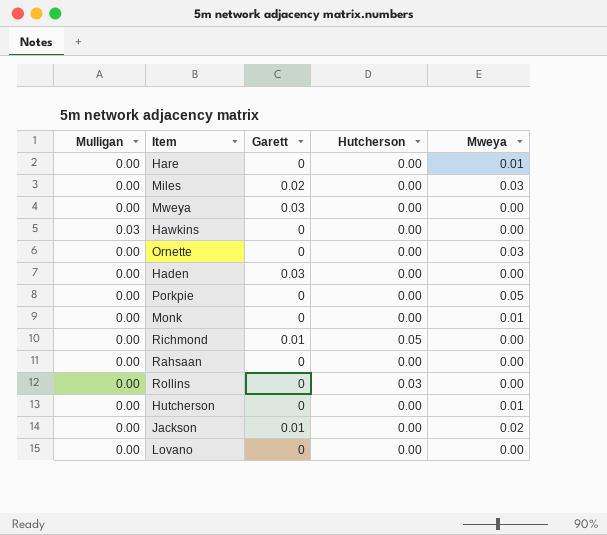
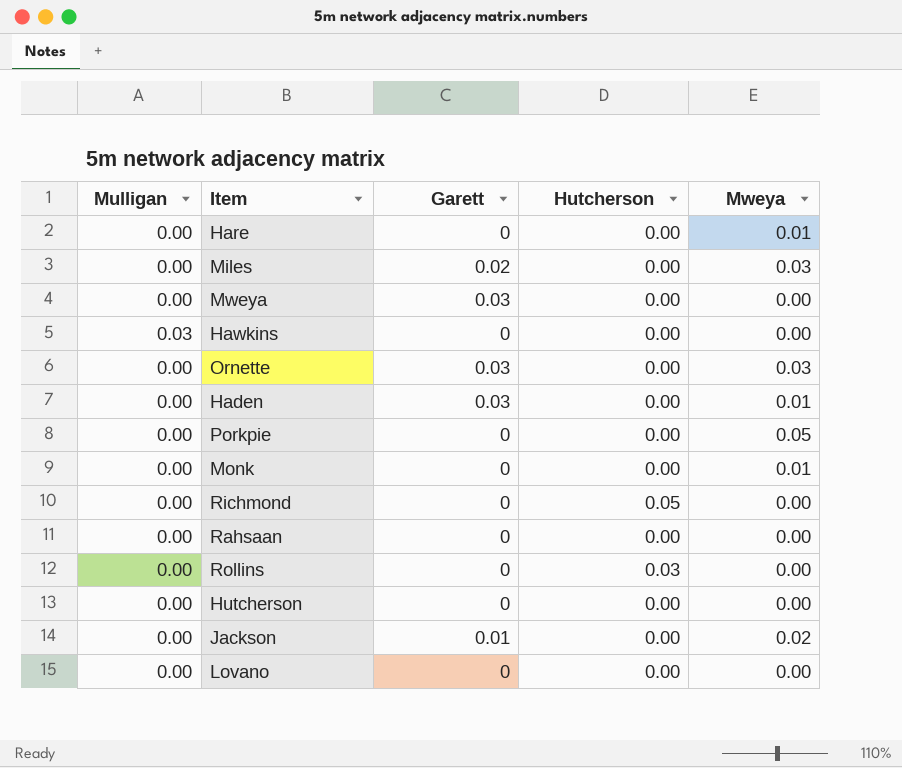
Ornette | Garett: 0 -> 0.03
Haden | Mweya: 0.00 -> 0.01
Richmond | Garett: 0.01 -> 0
Hutcherson | Mweya: 0.01 -> 0.00

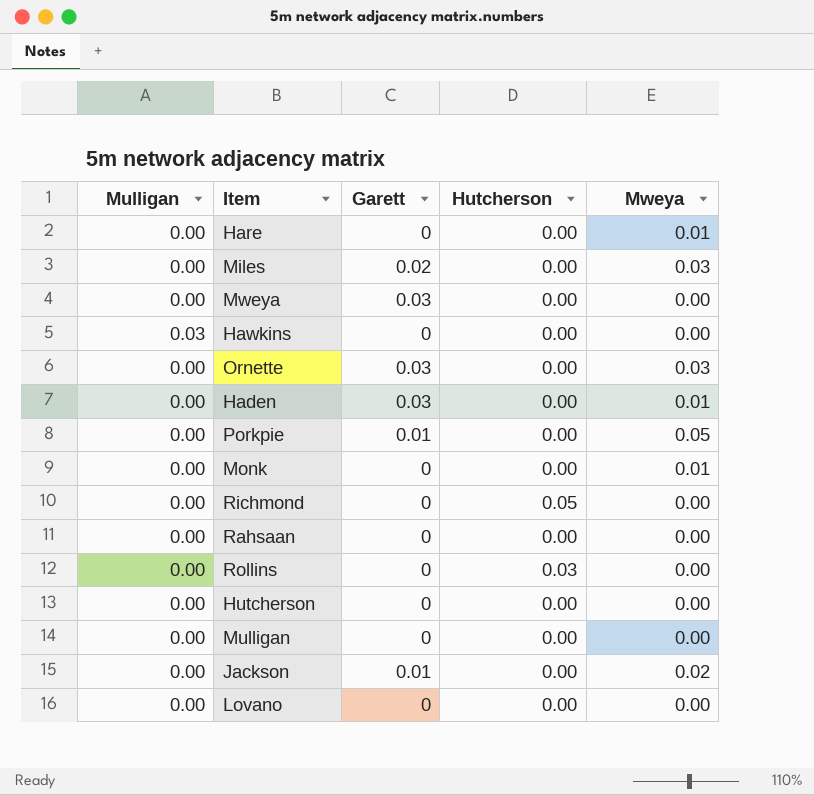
Porkpie | Garett: 0 -> 0.01
row Mulligan: none -> 0.00 | 0 | 0.00 | 0.00

